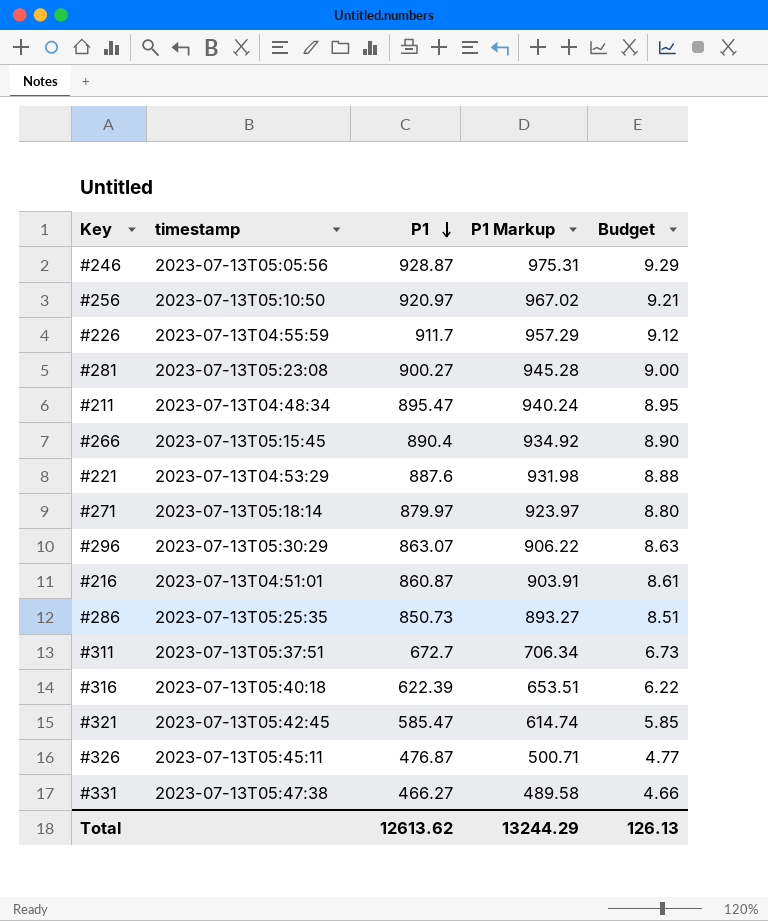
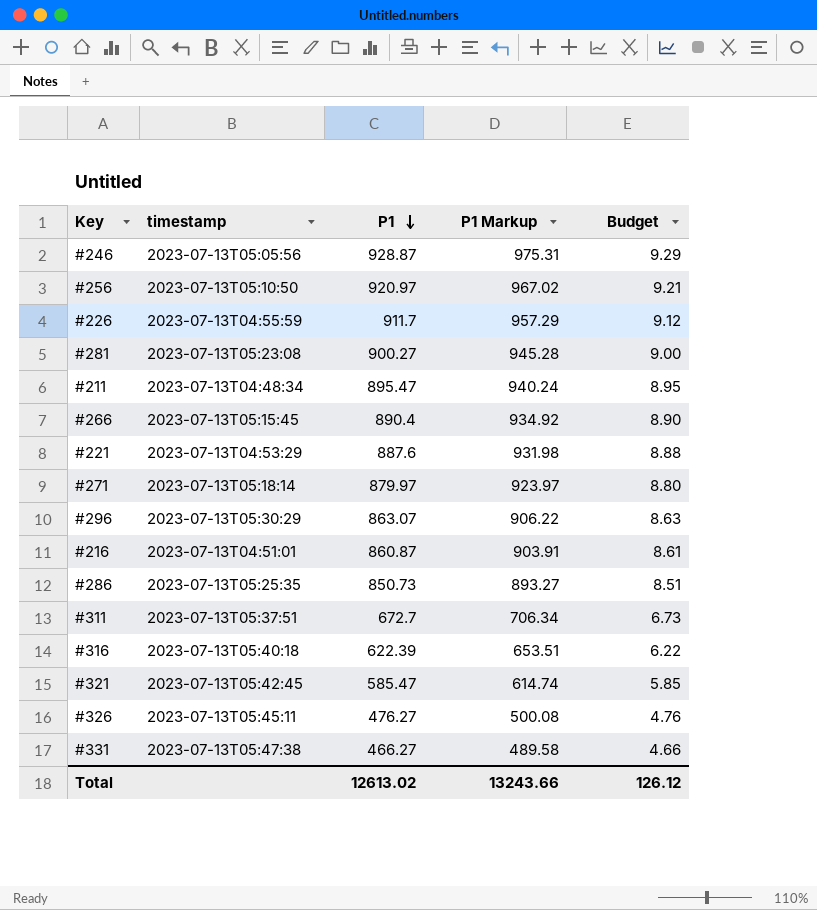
#326 | P1: 476.87 -> 476.27
#326 | P1 Markup: 500.71 -> 500.08
#326 | Budget: 4.77 -> 4.76
Total | P1: 12613.62 -> 12613.02
Total | P1 Markup: 13244.29 -> 13243.66
Total | Budget: 126.13 -> 126.12

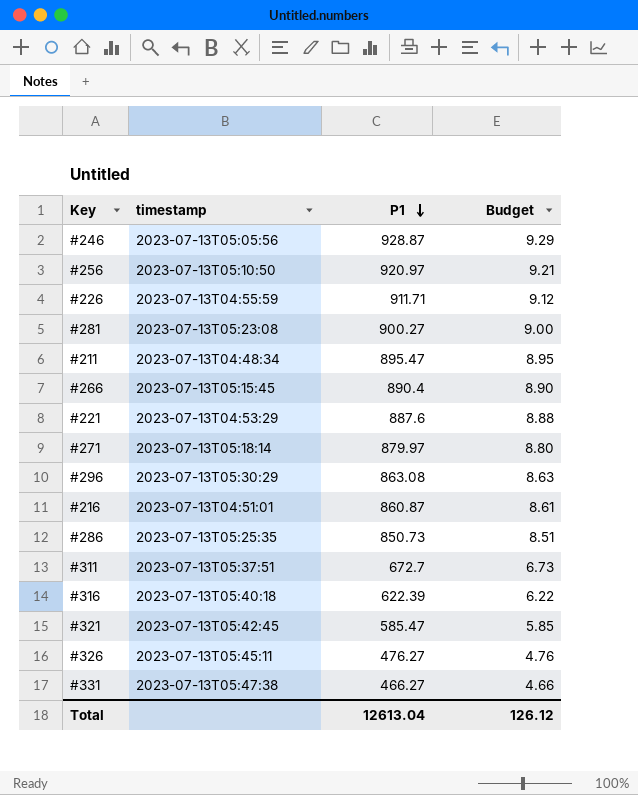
column P1 Markup | formula: [P1] * 1.05 -> none
#226 | P1: 911.7 -> 911.71
#296 | P1: 863.07 -> 863.08
Total | P1: 12613.02 -> 12613.04

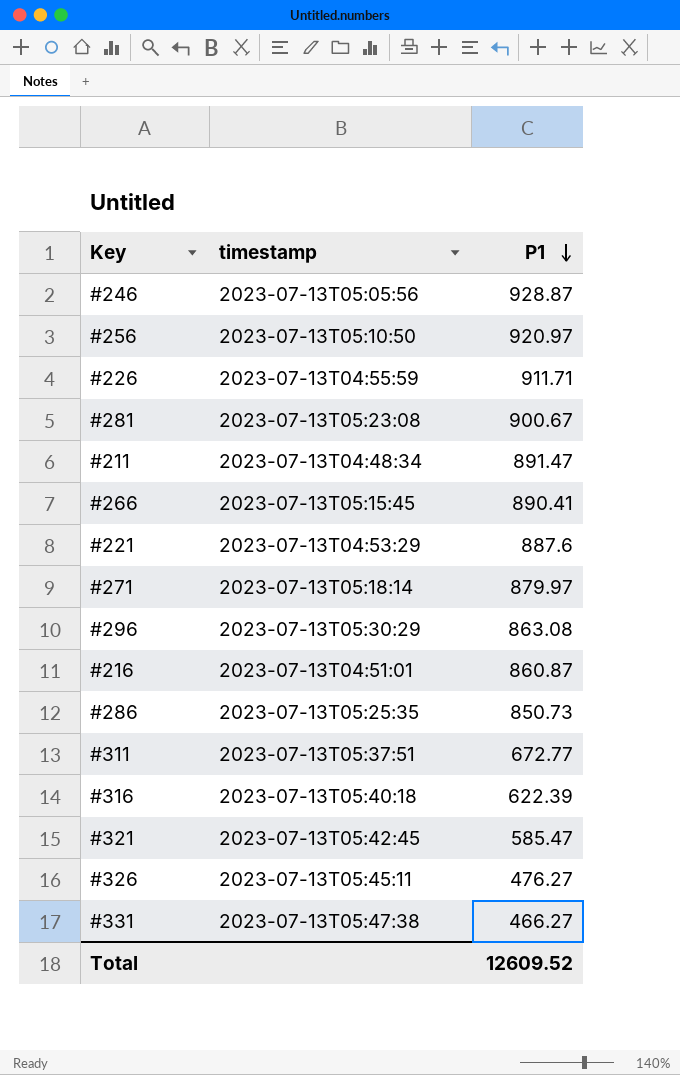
column Budget | formula: [P1] * 0.01 -> none
#281 | P1: 900.27 -> 900.67
#211 | P1: 895.47 -> 891.47
#266 | P1: 890.4 -> 890.41
#311 | P1: 672.7 -> 672.77
Total | P1: 12613.04 -> 12609.52

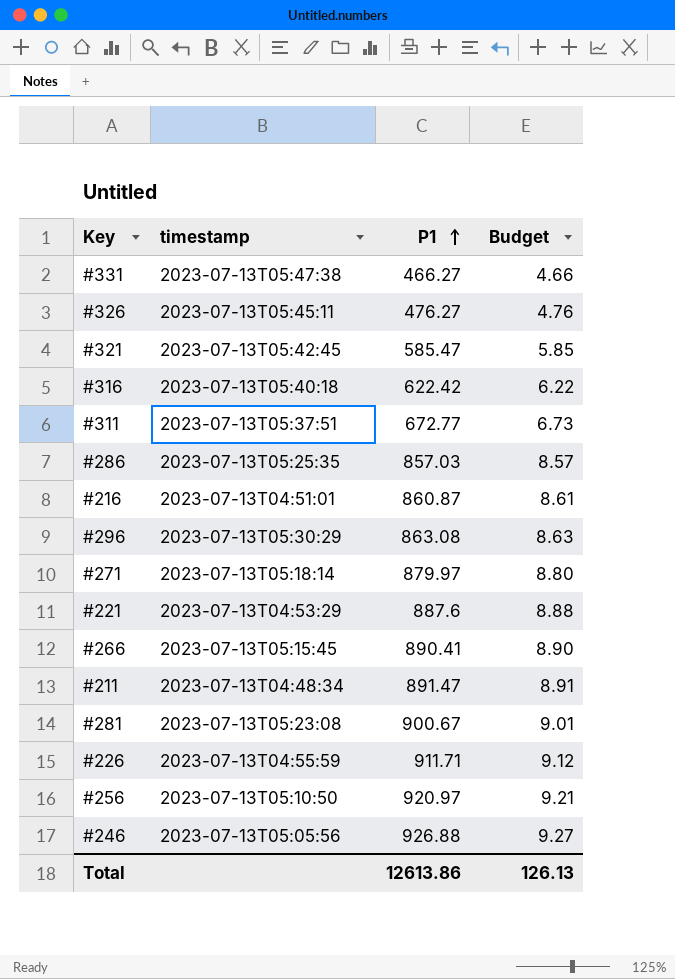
row order: P1 descending -> P1 ascending
column Budget | formula: none -> [P1] * 0.01
#316 | P1: 622.39 -> 622.42
#286 | P1: 850.73 -> 857.03
#246 | P1: 928.87 -> 926.88
Total | P1: 12609.52 -> 12613.86

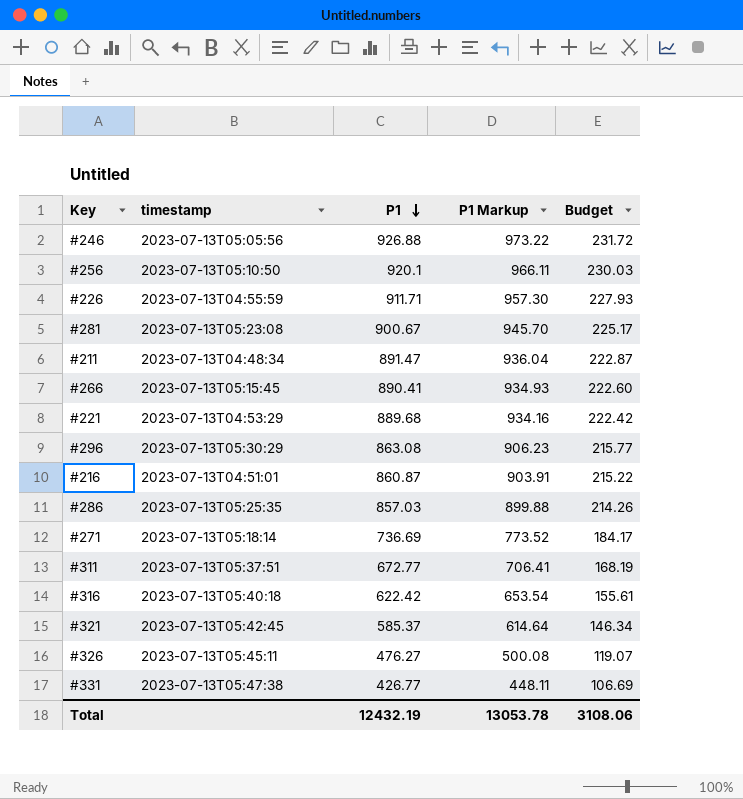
row order: P1 ascending -> P1 descending
column P1 Markup | formula: none -> [P1] * 1.05
column Budget | formula: [P1] * 0.01 -> [P1] * 0.25
#256 | P1: 920.97 -> 920.1
#221 | P1: 887.6 -> 889.68
#271 | P1: 879.97 -> 736.69
#321 | P1: 585.47 -> 585.37
#331 | P1: 466.27 -> 426.77
Total | P1: 12613.86 -> 12432.19
Total | Budget: 126.13 -> 3108.06

